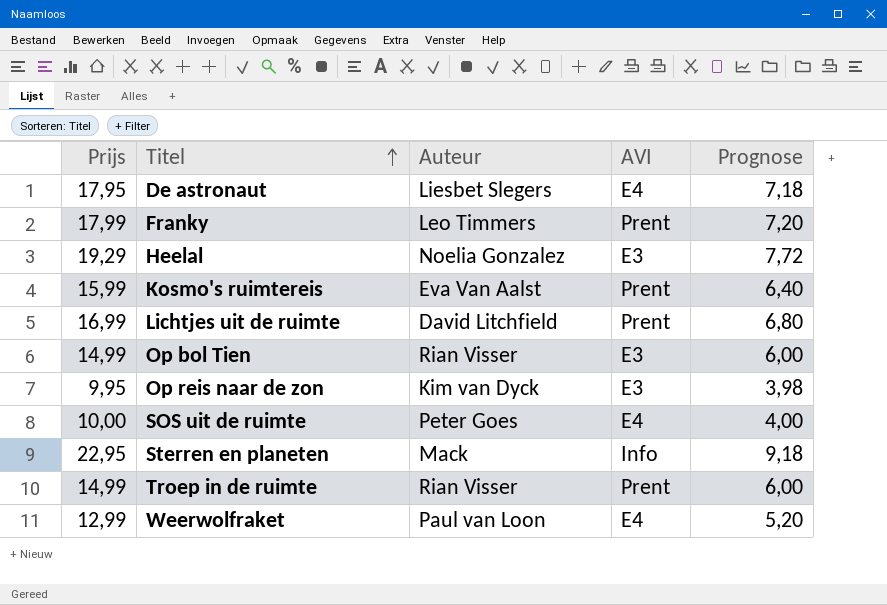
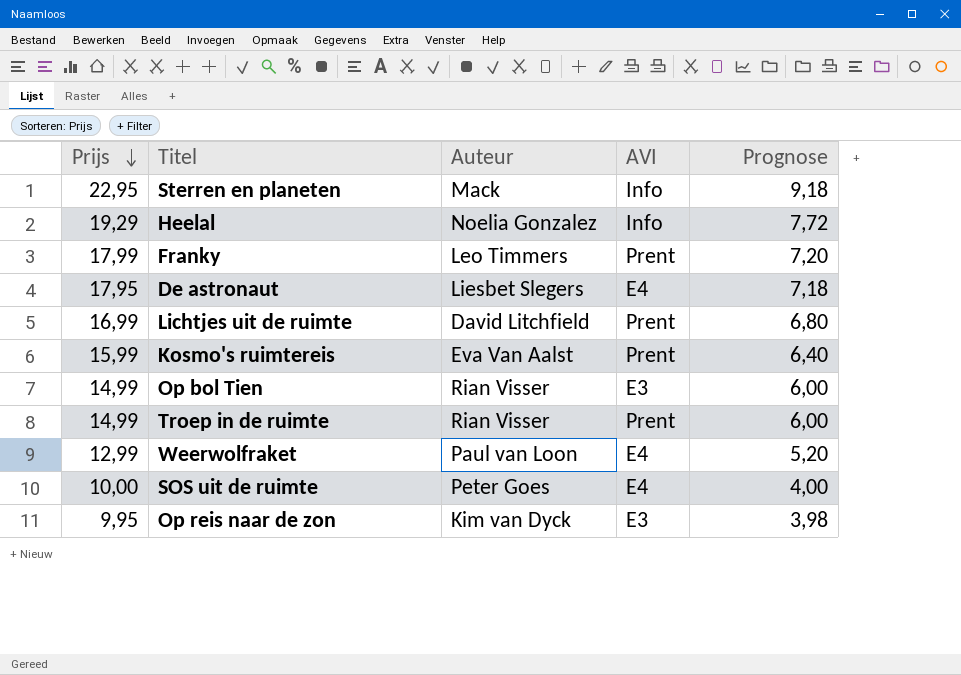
row order: Titel ascending -> Prijs descending
Heelal | AVI: E3 -> Info

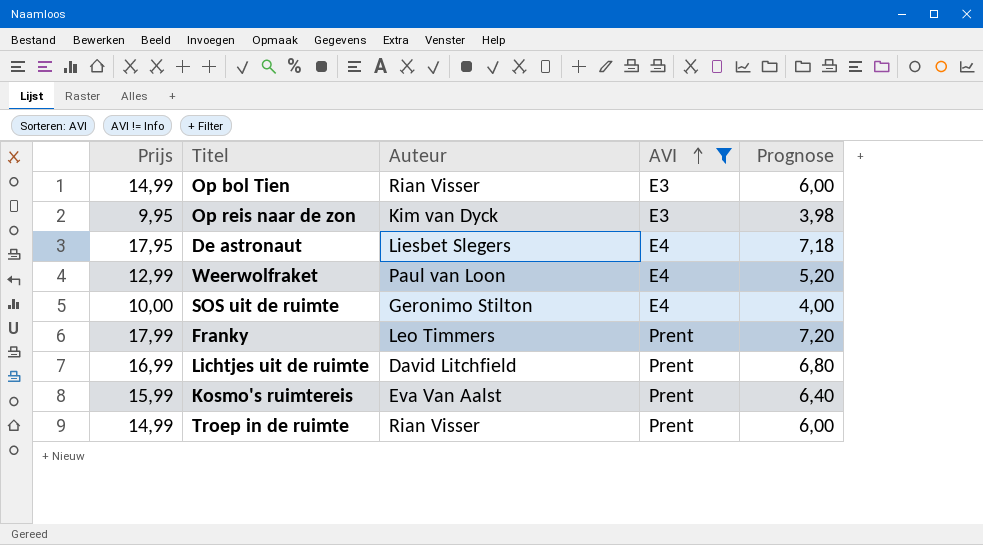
filter: none -> AVI != Info
row order: Prijs descending -> AVI ascending
SOS uit de ruimte | Auteur: Peter Goes -> Geronimo Stilton

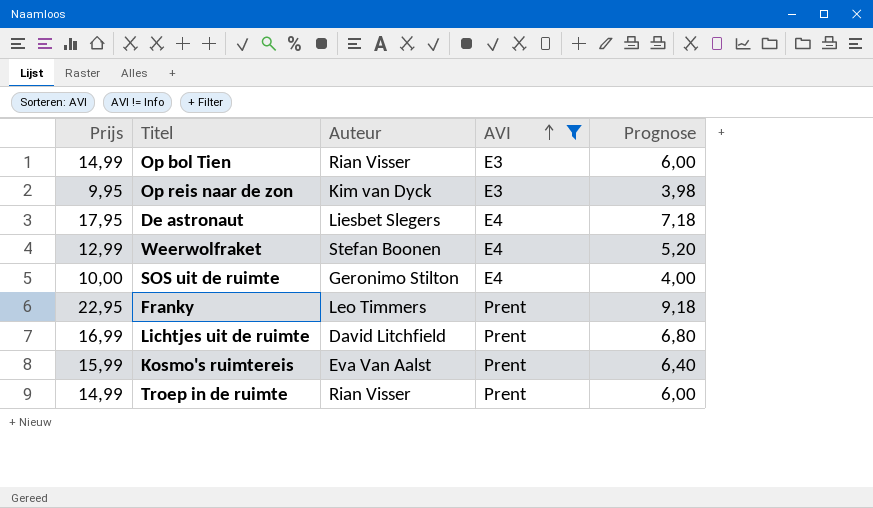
Weerwolfraket | Auteur: Paul van Loon -> Stefan Boonen
Franky | Prijs: 17,99 -> 22,95
Franky | Prognose: 7,20 -> 9,18

